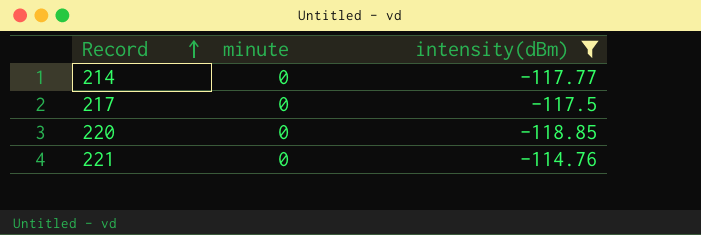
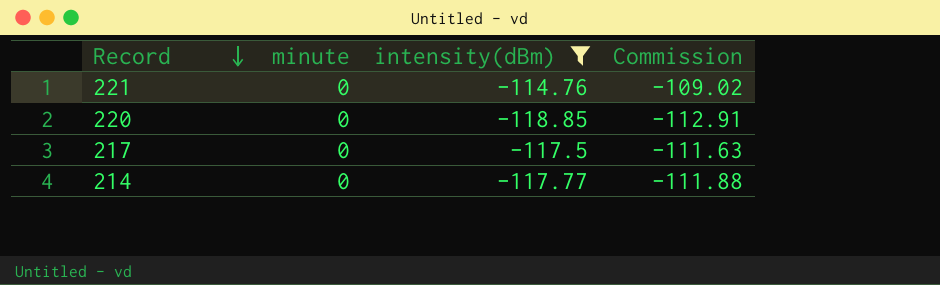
row order: Record ascending -> Record descending
column Commission | formula: none -> [intensity(dBm)] * 0.95

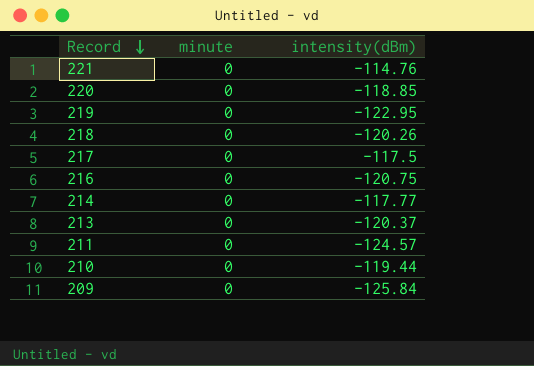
filter: intensity(dBm) >= -118.85 -> none
column Commission | formula: [intensity(dBm)] * 0.95 -> none

